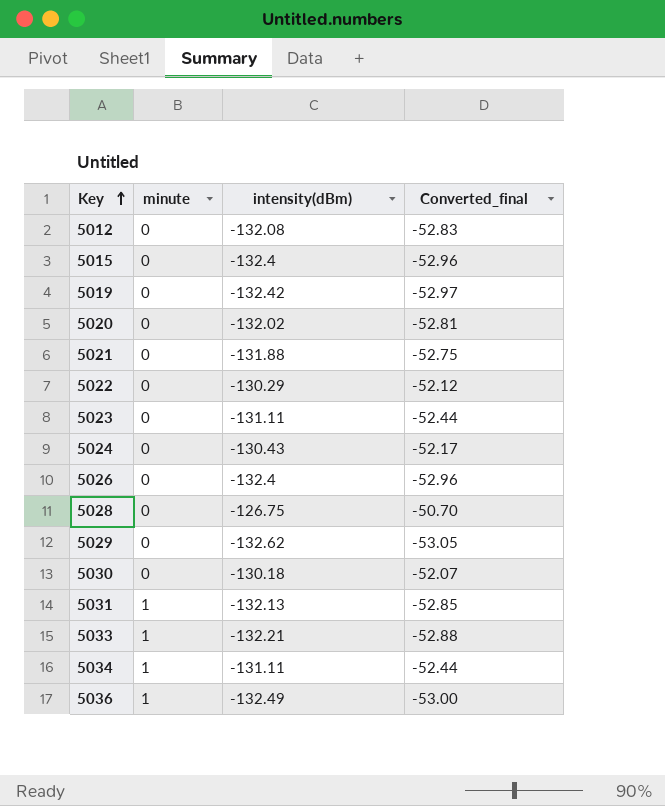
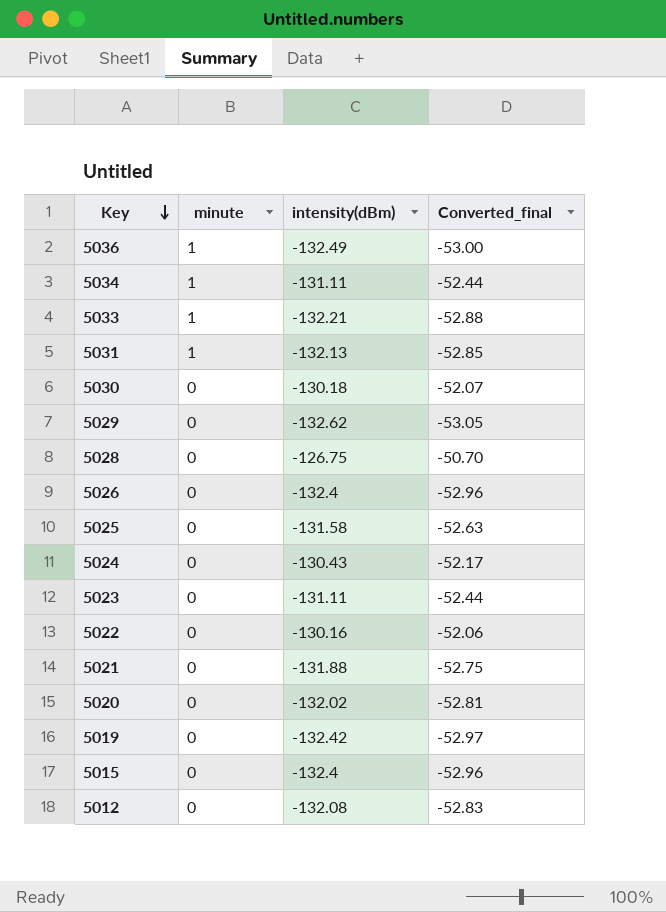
row order: Key ascending -> Key descending
row 5025: none -> 0 | -131.58 | -52.63
5022 | intensity(dBm): -130.29 -> -130.16
5022 | Converted_final: -52.12 -> -52.06

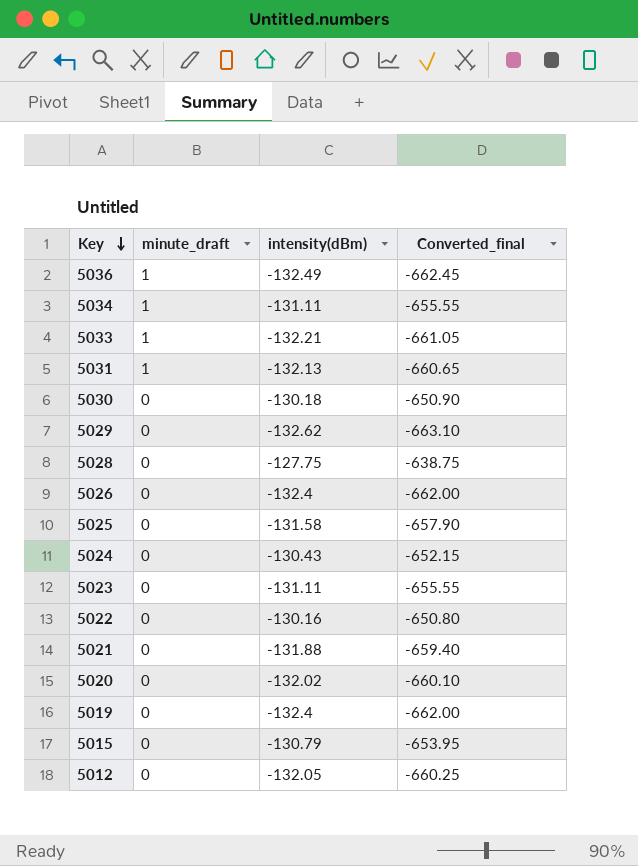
column name: minute -> minute_draft
column Converted_final | formula: [intensity(dBm)] * 0.4 -> [intensity(dBm)] * 5
5028 | intensity(dBm): -126.75 -> -127.75
5019 | intensity(dBm): -132.42 -> -132.4
5015 | intensity(dBm): -132.4 -> -130.79
5012 | intensity(dBm): -132.08 -> -132.05

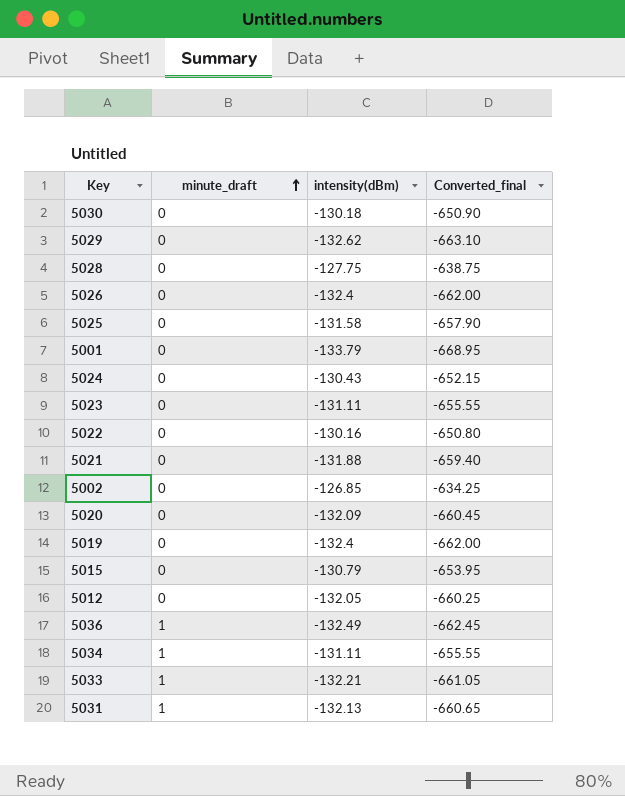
row order: Key descending -> minute_draft ascending
row 5001: none -> 0 | -133.79 | -668.95
row 5002: none -> 0 | -126.85 | -634.25
5020 | intensity(dBm): -132.02 -> -132.09
5020 | Converted_final: -660.10 -> -660.45

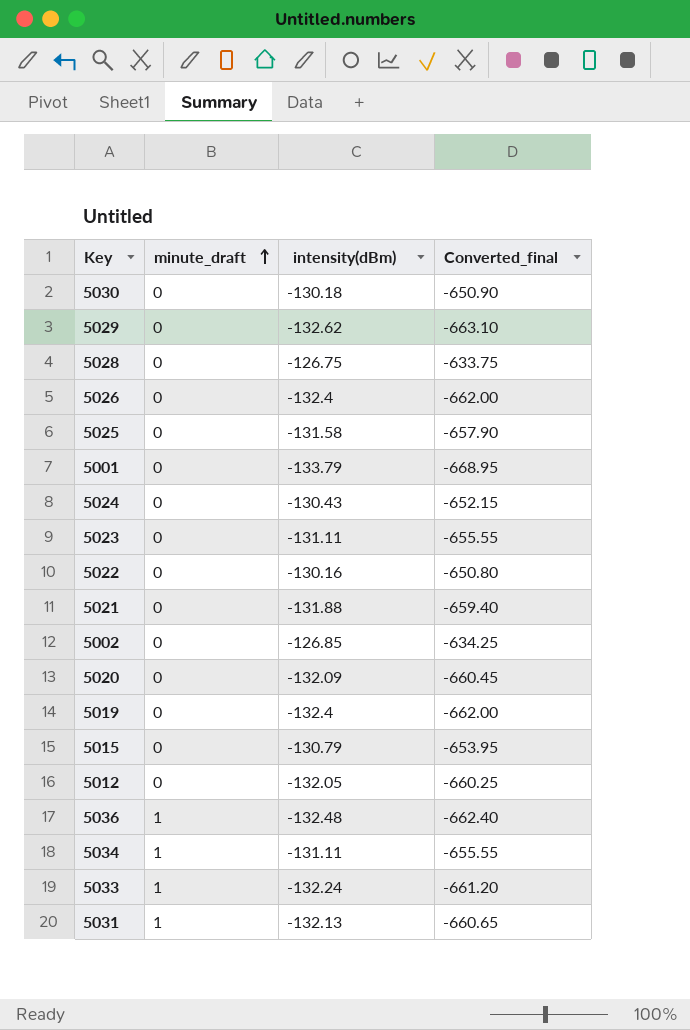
5028 | intensity(dBm): -127.75 -> -126.75
5028 | Converted_final: -638.75 -> -633.75
5036 | intensity(dBm): -132.49 -> -132.48
5036 | Converted_final: -662.45 -> -662.40
5033 | intensity(dBm): -132.21 -> -132.24
5033 | Converted_final: -661.05 -> -661.20

